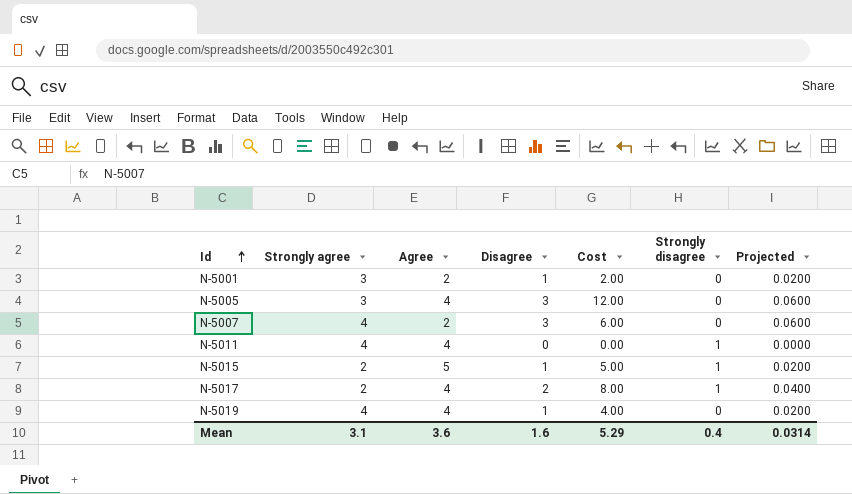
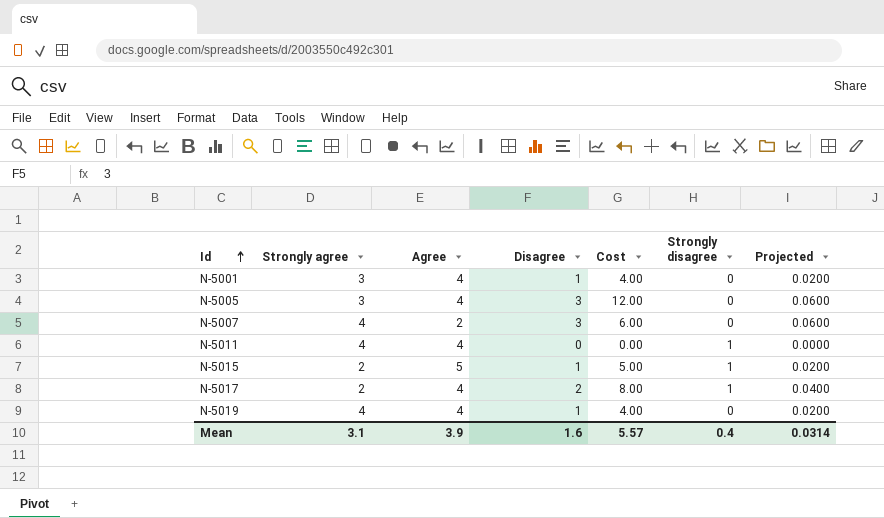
N-5001 | Agree: 2 -> 4
N-5001 | Cost: 2.00 -> 4.00
Mean | Agree: 3.6 -> 3.9
Mean | Cost: 5.29 -> 5.57

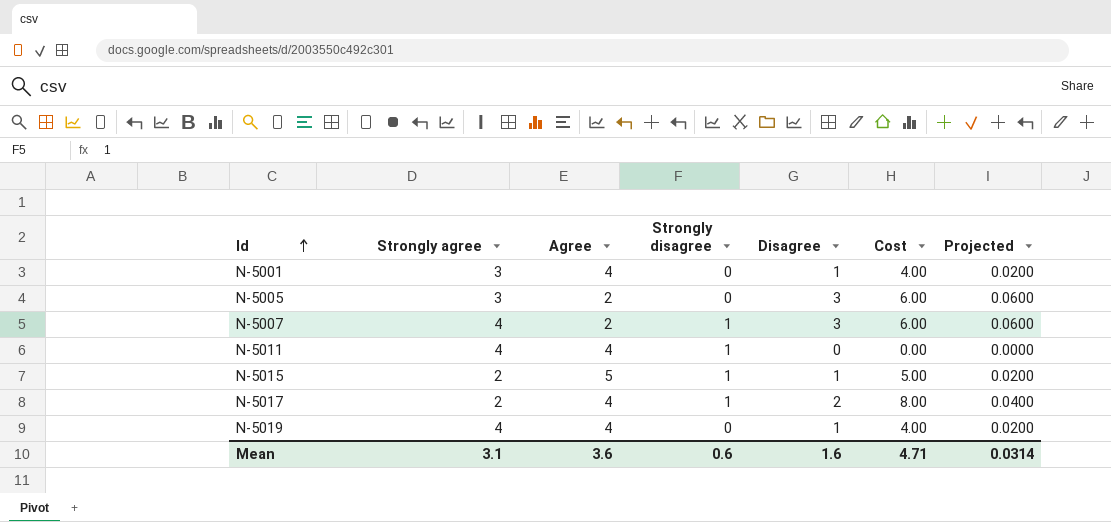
column Strongly disagree | position: 6 -> 4
N-5005 | Agree: 4 -> 2
N-5005 | Cost: 12.00 -> 6.00
N-5007 | Strongly disagree: 0 -> 1
Mean | Agree: 3.9 -> 3.6
Mean | Strongly disagree: 0.4 -> 0.6
Mean | Cost: 5.57 -> 4.71

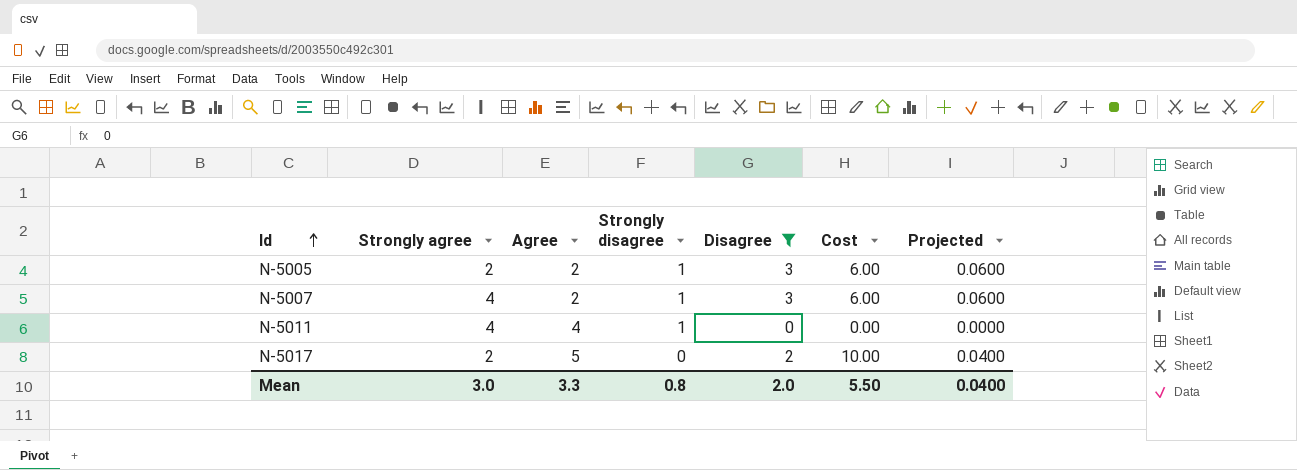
filter: none -> Disagree != 1
N-5005 | Strongly agree: 3 -> 2
N-5005 | Strongly disagree: 0 -> 1
N-5017 | Agree: 4 -> 5
N-5017 | Strongly disagree: 1 -> 0
N-5017 | Cost: 8.00 -> 10.00
Mean | Strongly agree: 3.1 -> 3.0
Mean | Agree: 3.6 -> 3.3
Mean | Strongly disagree: 0.6 -> 0.8
Mean | Disagree: 1.6 -> 2.0
Mean | Cost: 4.71 -> 5.50
Mean | Projected: 0.0314 -> 0.0400

